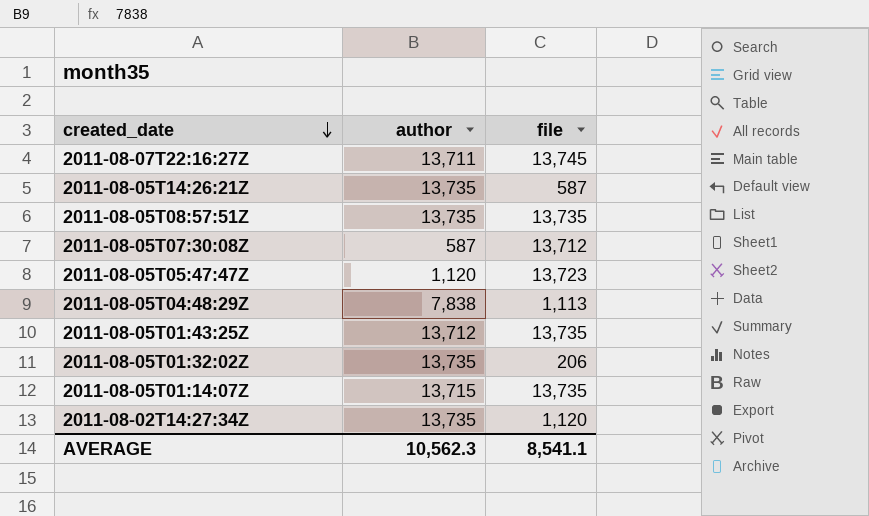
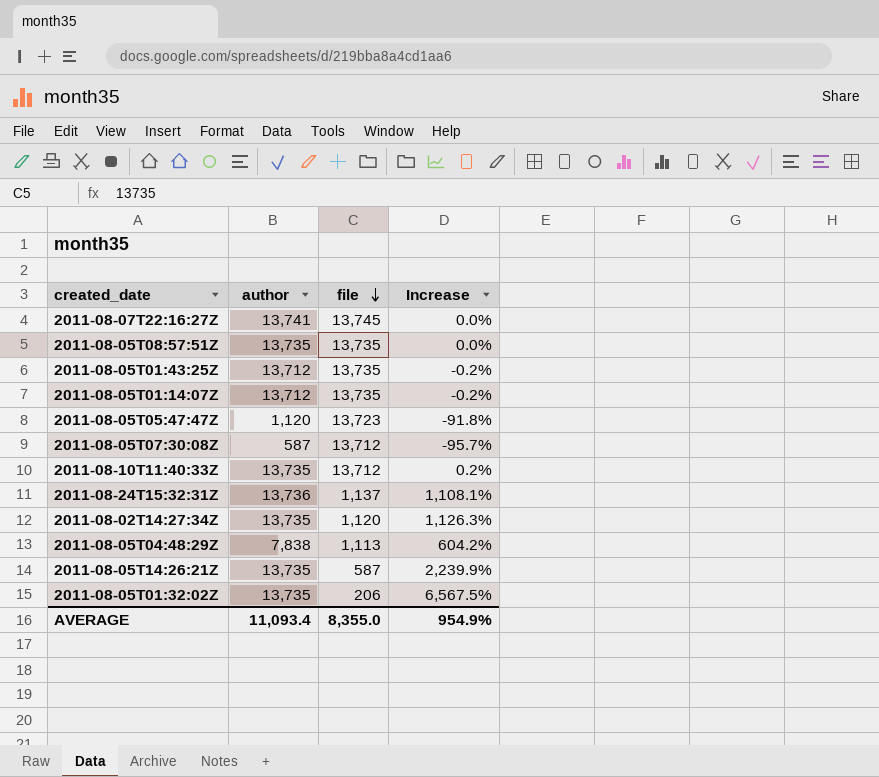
row order: created_date descending -> file descending
column Increase | formula: none -> ([author] - [file]) / [file]
2011-08-07T22:16:27Z | author: 13,711 -> 13,741
2011-08-05T01:14:07Z | author: 13,715 -> 13,712
row 2011-08-10T11:40:33Z: none -> 13,735 | 13,712 | 0.2%
row 2011-08-24T15:32:31Z: none -> 13,736 | 1,137 | 1,108.1%
AVERAGE | author: 10,562.3 -> 11,093.4
AVERAGE | file: 8,541.1 -> 8,355.0

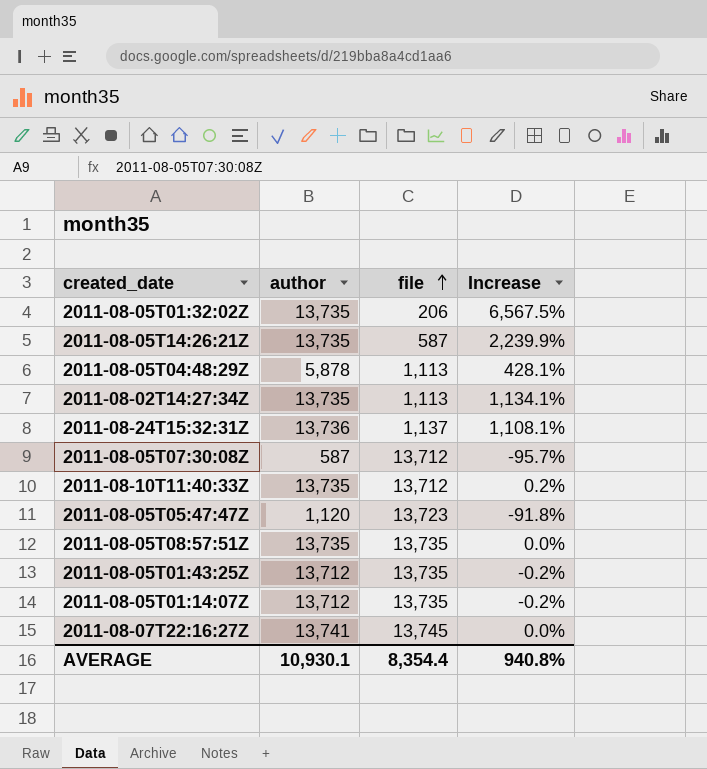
row order: file descending -> file ascending
2011-08-05T04:48:29Z | author: 7,838 -> 5,878
2011-08-05T04:48:29Z | Increase: 604.2% -> 428.1%
2011-08-02T14:27:34Z | file: 1,120 -> 1,113
2011-08-02T14:27:34Z | Increase: 1,126.3% -> 1,134.1%
AVERAGE | author: 11,093.4 -> 10,930.1
AVERAGE | file: 8,355.0 -> 8,354.4
AVERAGE | Increase: 954.9% -> 940.8%

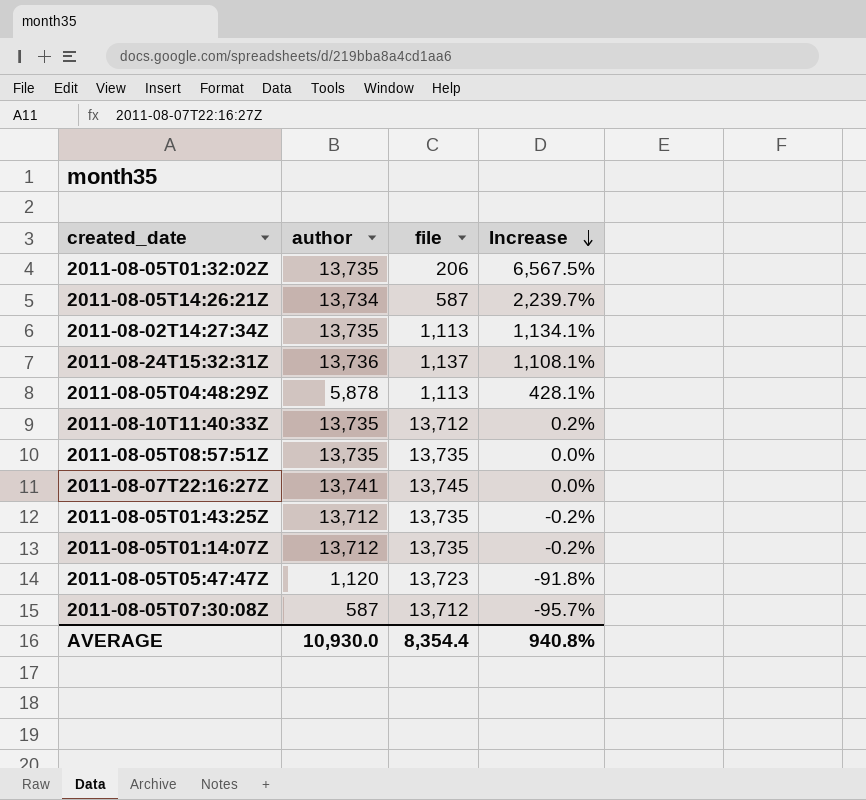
row order: file ascending -> Increase descending
2011-08-05T14:26:21Z | author: 13,735 -> 13,734
2011-08-05T14:26:21Z | Increase: 2,239.9% -> 2,239.7%
AVERAGE | author: 10,930.1 -> 10,930.0

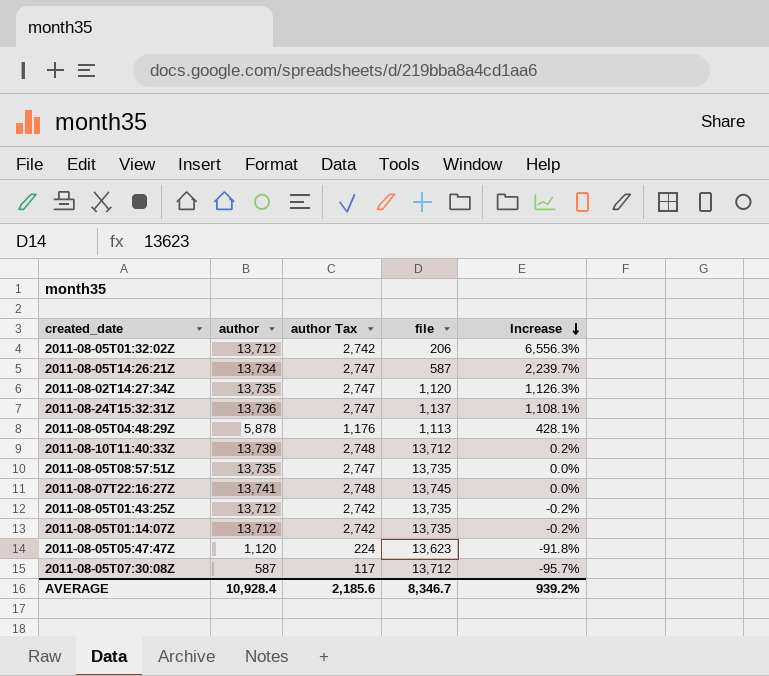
column author Tax | formula: none -> [author] * 0.2
2011-08-05T01:32:02Z | author: 13,735 -> 13,712
2011-08-05T01:32:02Z | Increase: 6,567.5% -> 6,556.3%
2011-08-02T14:27:34Z | file: 1,113 -> 1,120
2011-08-02T14:27:34Z | Increase: 1,134.1% -> 1,126.3%
2011-08-10T11:40:33Z | author: 13,735 -> 13,739
2011-08-05T05:47:47Z | file: 13,723 -> 13,623
AVERAGE | author: 10,930.0 -> 10,928.4
AVERAGE | file: 8,354.4 -> 8,346.7
AVERAGE | Increase: 940.8% -> 939.2%

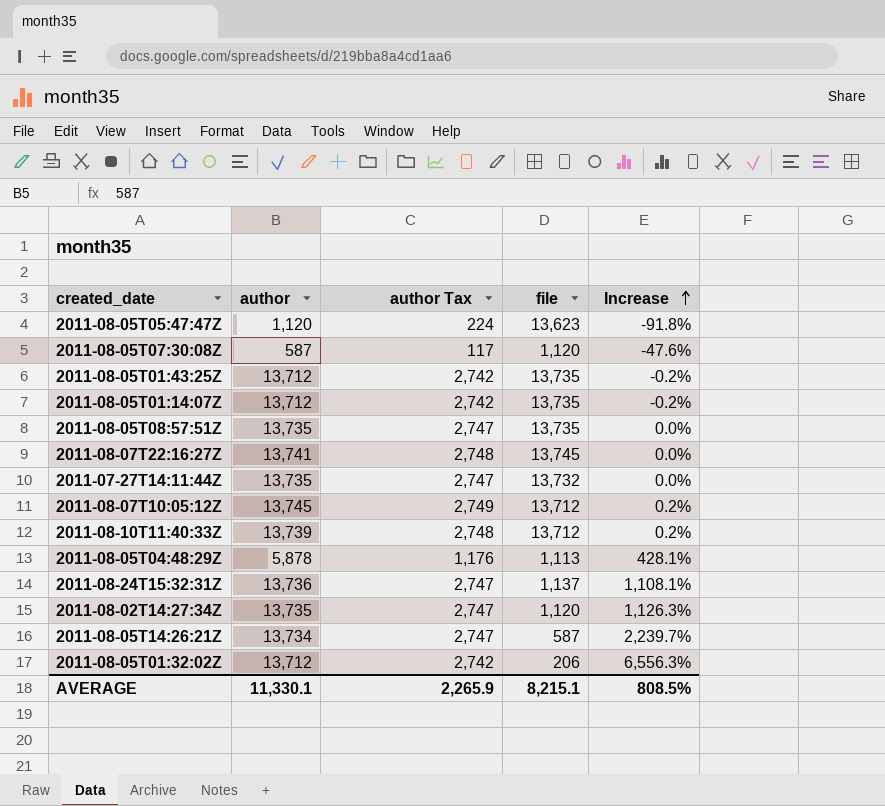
row order: Increase descending -> Increase ascending
2011-08-05T07:30:08Z | file: 13,712 -> 1,120
2011-08-05T07:30:08Z | Increase: -95.7% -> -47.6%
row 2011-07-27T14:11:44Z: none -> 13,735 | 2,747 | 13,732 | 0.0%
row 2011-08-07T10:05:12Z: none -> 13,745 | 2,749 | 13,712 | 0.2%
AVERAGE | author: 10,928.4 -> 11,330.1
AVERAGE | author Tax: 2,185.6 -> 2,265.9
AVERAGE | file: 8,346.7 -> 8,215.1
AVERAGE | Increase: 939.2% -> 808.5%

